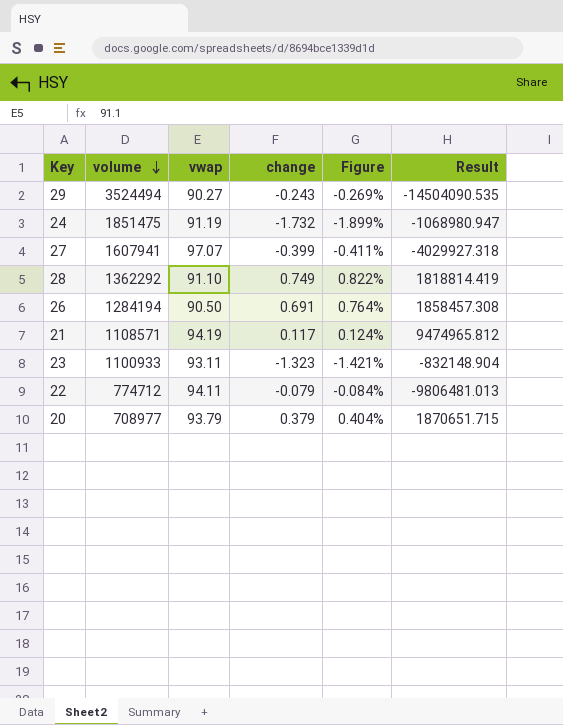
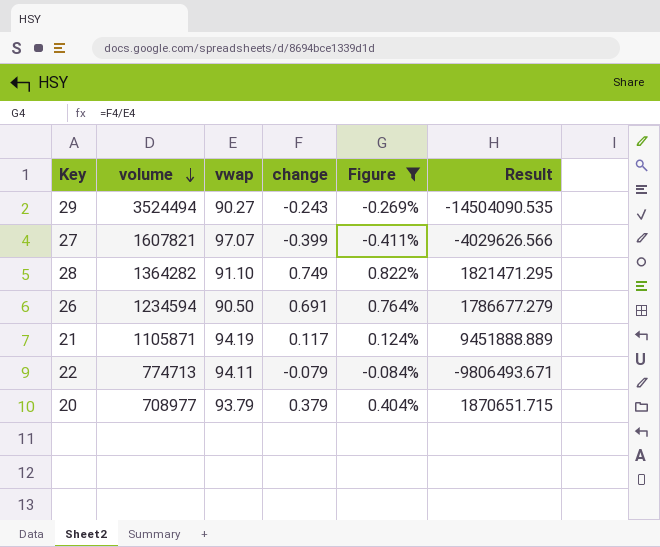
filter: none -> Figure >= -0.411%
27 | volume: 1607941 -> 1607821
27 | Result: -4029927.318 -> -4029626.566
28 | volume: 1362292 -> 1364282
28 | Result: 1818814.419 -> 1821471.295
26 | volume: 1284194 -> 1234594
26 | Result: 1858457.308 -> 1786677.279
21 | volume: 1108571 -> 1105871
21 | Result: 9474965.812 -> 9451888.889
22 | volume: 774712 -> 774713
22 | Result: -9806481.013 -> -9806493.671

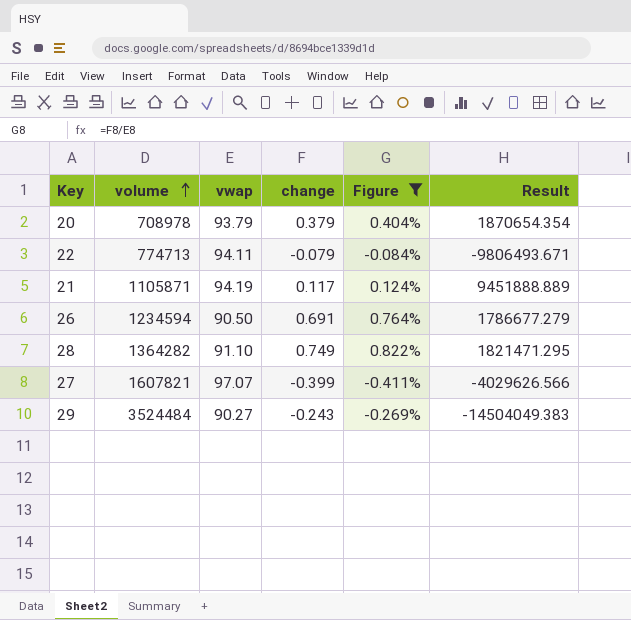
row order: volume descending -> volume ascending
20 | volume: 708977 -> 708978
20 | Result: 1870651.715 -> 1870654.354
29 | volume: 3524494 -> 3524484
29 | Result: -14504090.535 -> -14504049.383

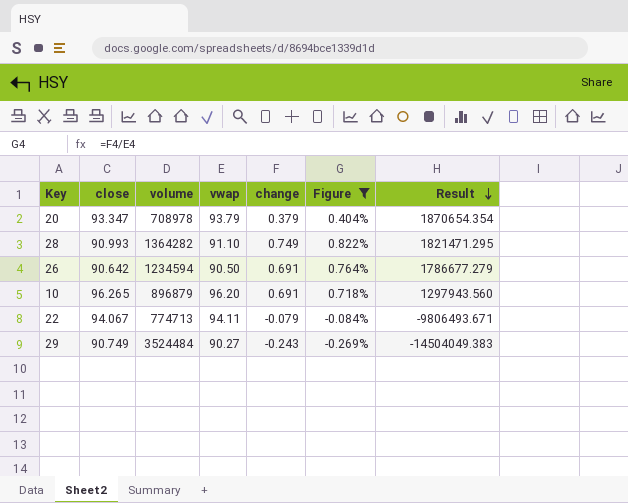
row order: volume ascending -> Result descending
column close | position: none -> 2
row 21: 1105871 | 94.19 | 0.117 | 0.124% | 9451888.889 -> none
row 27: 1607821 | 97.07 | -0.399 | -0.411% | -4029626.566 -> none
row 10: none -> 96.265 | 896879 | 96.20 | 0.691 | 0.718% | 1297943.560

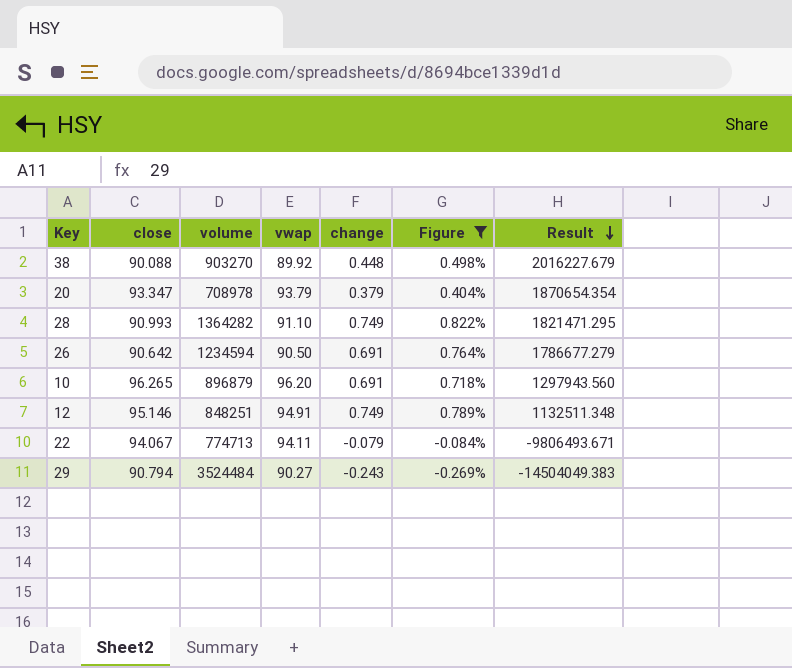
row 38: none -> 90.088 | 903270 | 89.92 | 0.448 | 0.498% | 2016227.679
row 12: none -> 95.146 | 848251 | 94.91 | 0.749 | 0.789% | 1132511.348
29 | close: 90.749 -> 90.794

